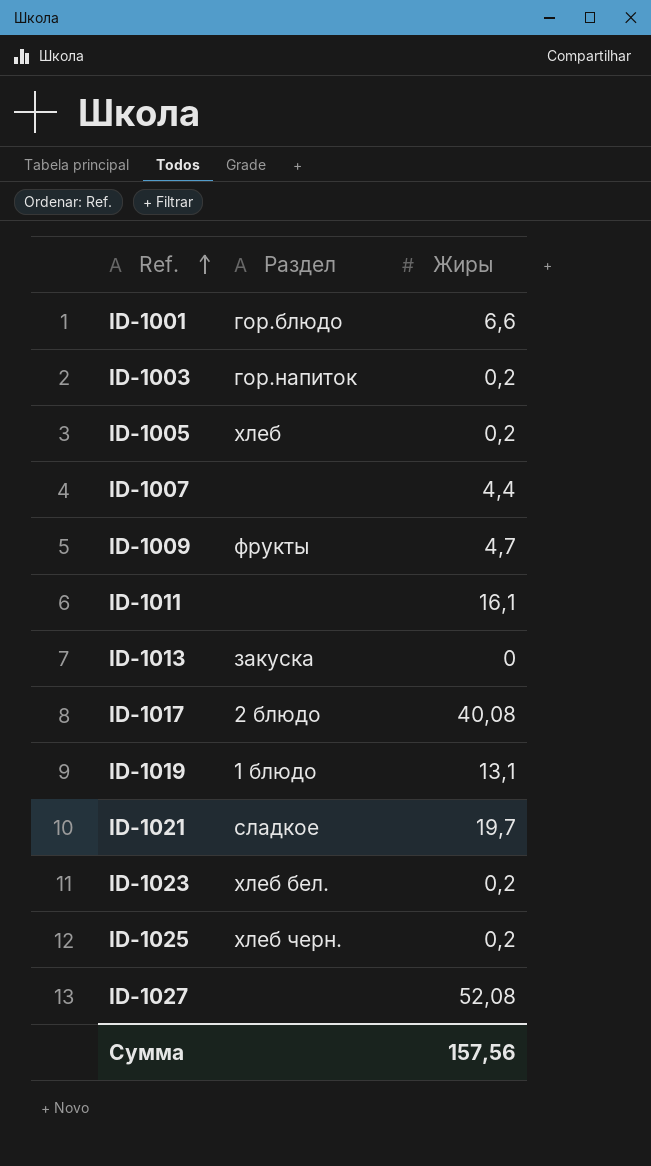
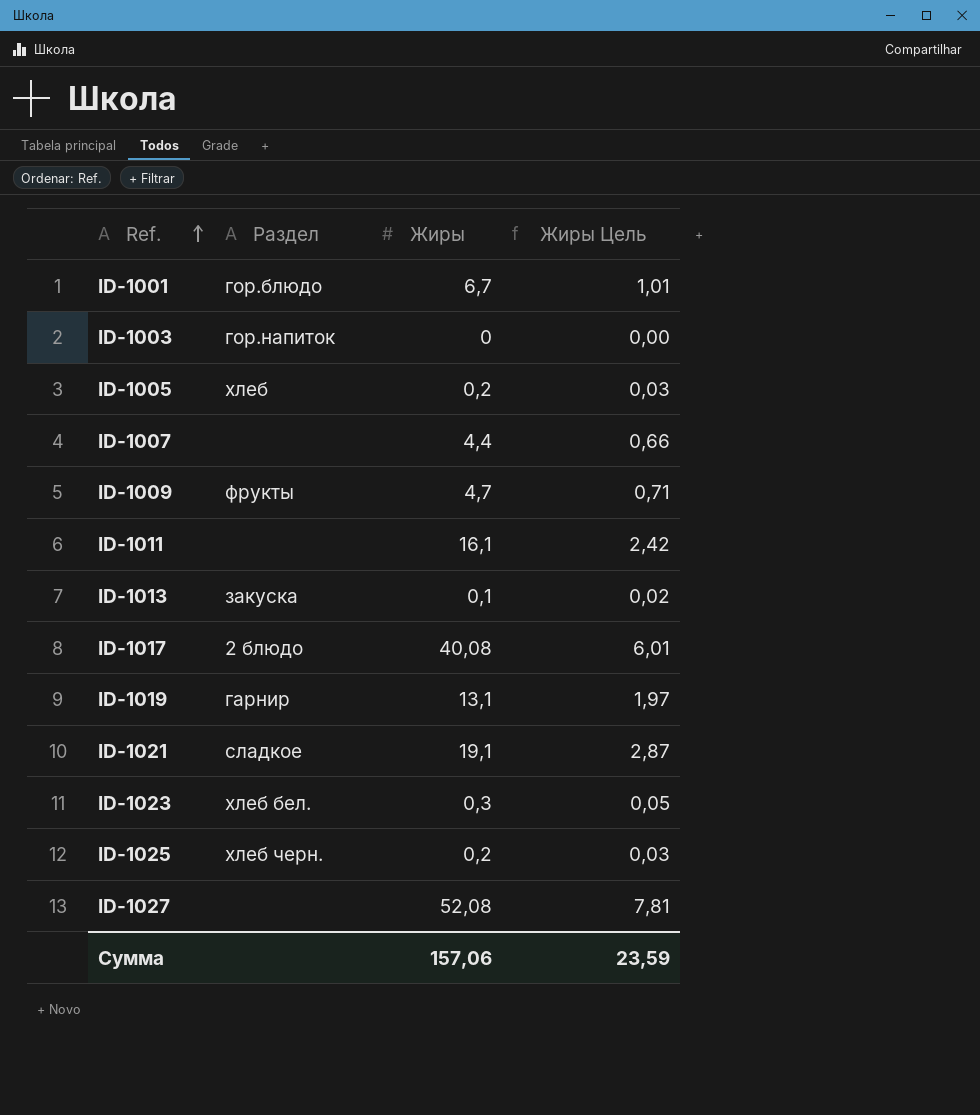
column Жиры Цель | formula: none -> [Жиры] * 0,15
ID-1001 | Жиры: 6,6 -> 6,7
ID-1003 | Жиры: 0,2 -> 0
ID-1013 | Жиры: 0 -> 0,1
ID-1019 | Раздел: 1 блюдо -> гарнир
ID-1021 | Жиры: 19,7 -> 19,1
ID-1023 | Жиры: 0,2 -> 0,3
Сумма | Жиры: 157,56 -> 157,06

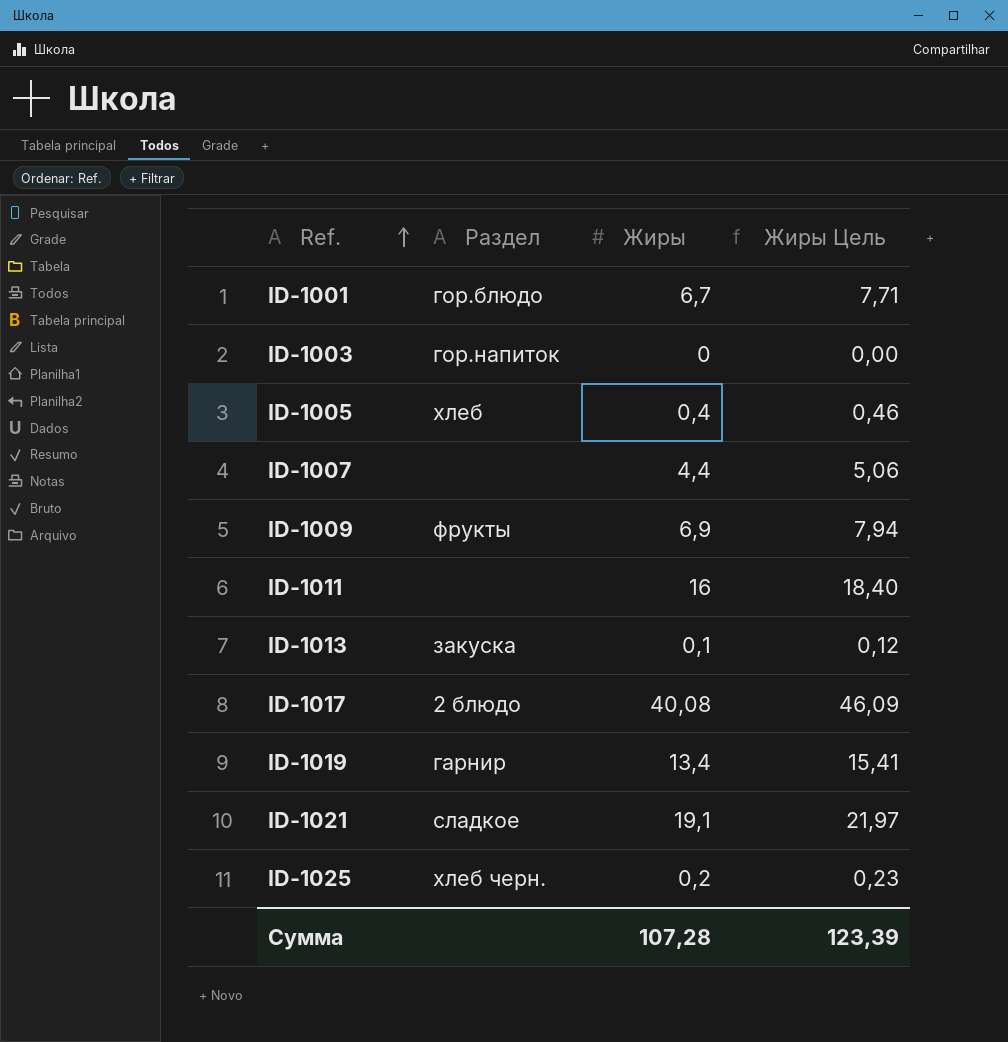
column Жиры Цель | formula: [Жиры] * 0,15 -> [Жиры] * 1,15
row ID-1023: хлеб бел. | 0,3 | 0,05 -> none
row ID-1027: none | 52,08 | 7,81 -> none
ID-1005 | Жиры: 0,2 -> 0,4
ID-1009 | Жиры: 4,7 -> 6,9
ID-1011 | Жиры: 16,1 -> 16
ID-1019 | Жиры: 13,1 -> 13,4
Сумма | Жиры: 157,06 -> 107,28
Сумма | Жиры Цель: 23,59 -> 123,39

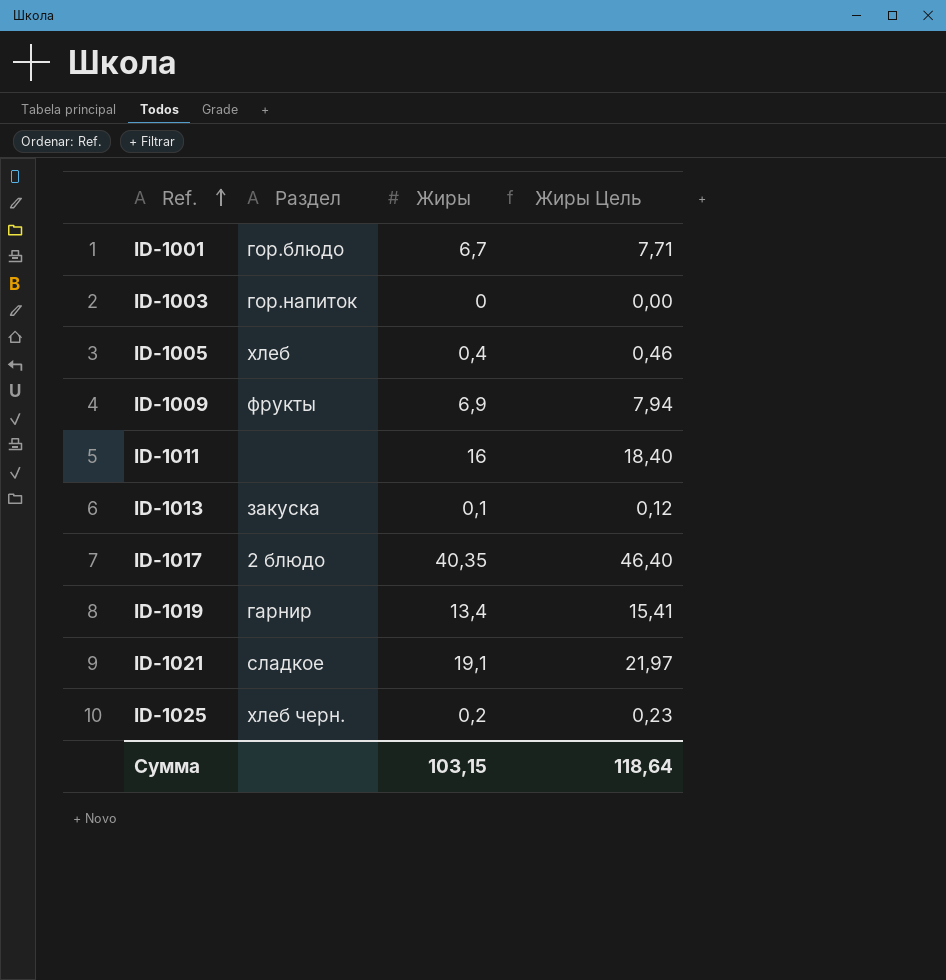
row ID-1007: none | 4,4 | 5,06 -> none
ID-1017 | Жиры: 40,08 -> 40,35
ID-1017 | Жиры Цель: 46,09 -> 46,40
Сумма | Жиры: 107,28 -> 103,15
Сумма | Жиры Цель: 123,39 -> 118,64

